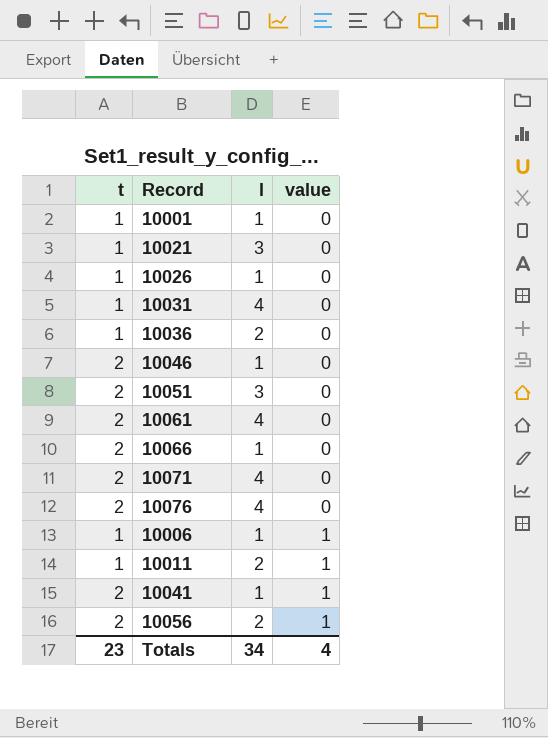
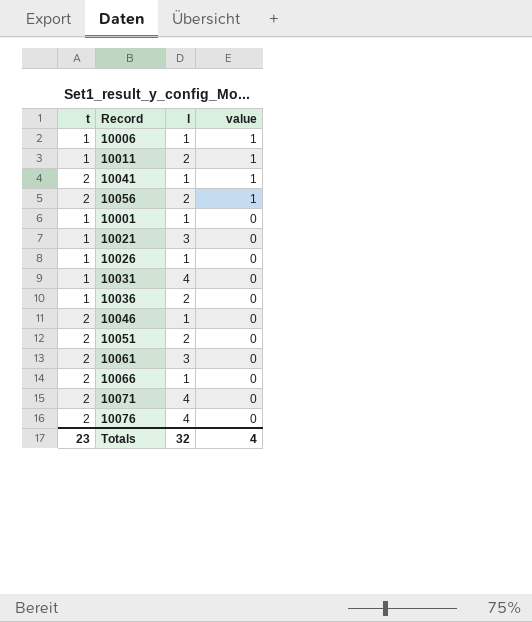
row order: value ascending -> value descending
10051 | l: 3 -> 2
10061 | l: 4 -> 3
Totals | l: 34 -> 32

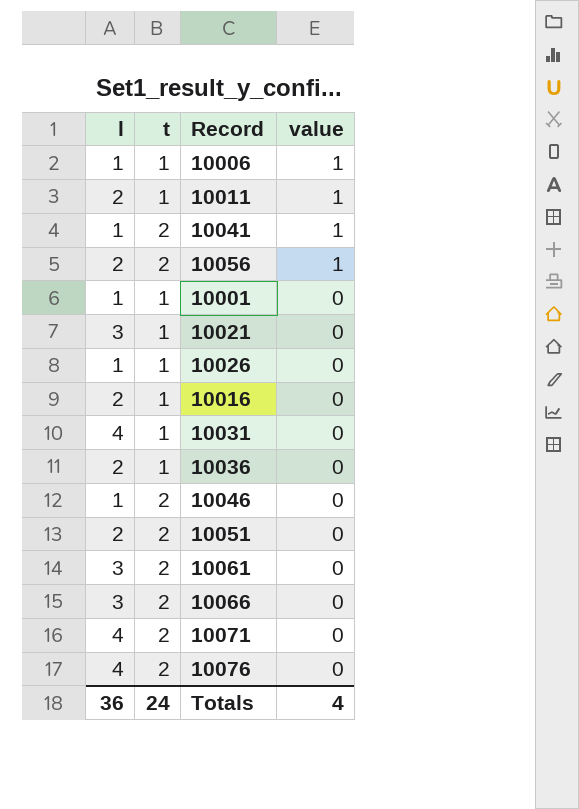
column l | position: 3 -> 1
row 10016: none -> 2 | 1 | 0
10066 | l: 1 -> 3
Totals | l: 32 -> 36
Totals | t: 23 -> 24

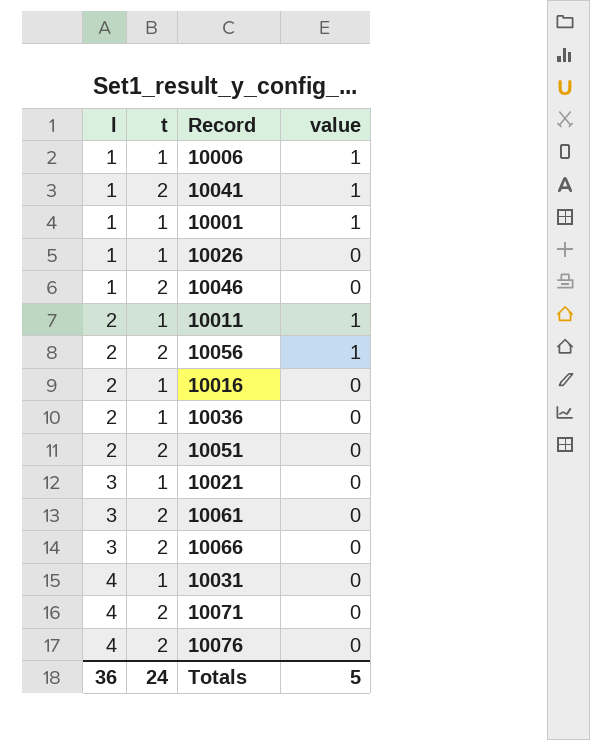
row order: value descending -> l ascending
10001 | value: 0 -> 1
Totals | value: 4 -> 5

